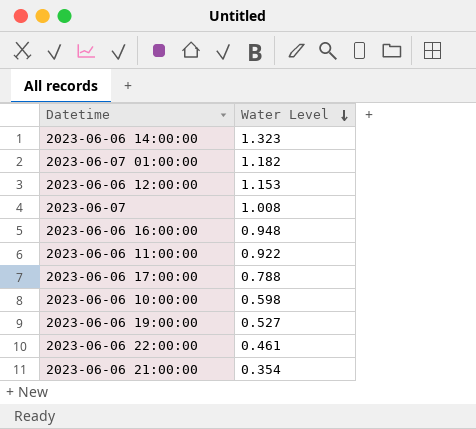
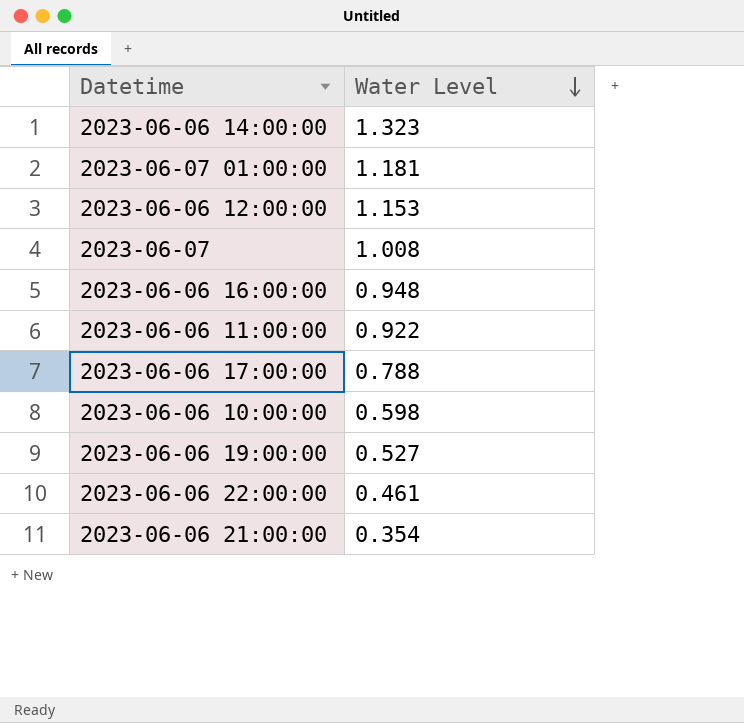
2023-06-07 01:00:00 | Water Level: 1.182 -> 1.181

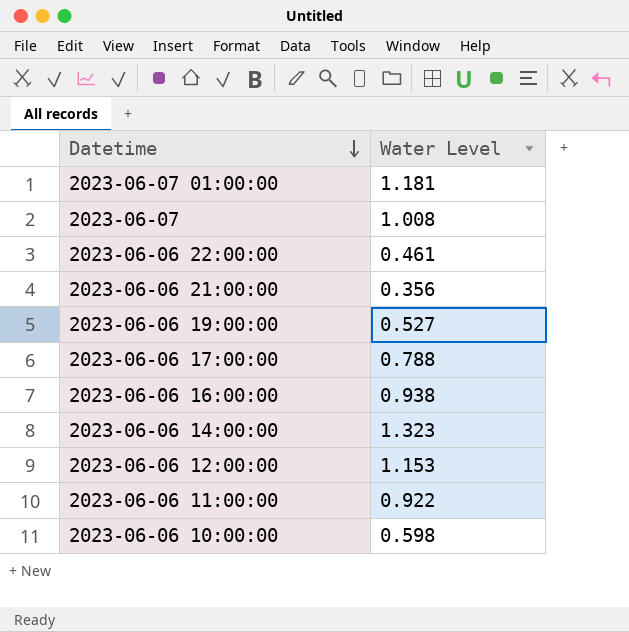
row order: Water Level descending -> Datetime descending
2023-06-06 21:00:00 | Water Level: 0.354 -> 0.356
2023-06-06 16:00:00 | Water Level: 0.948 -> 0.938

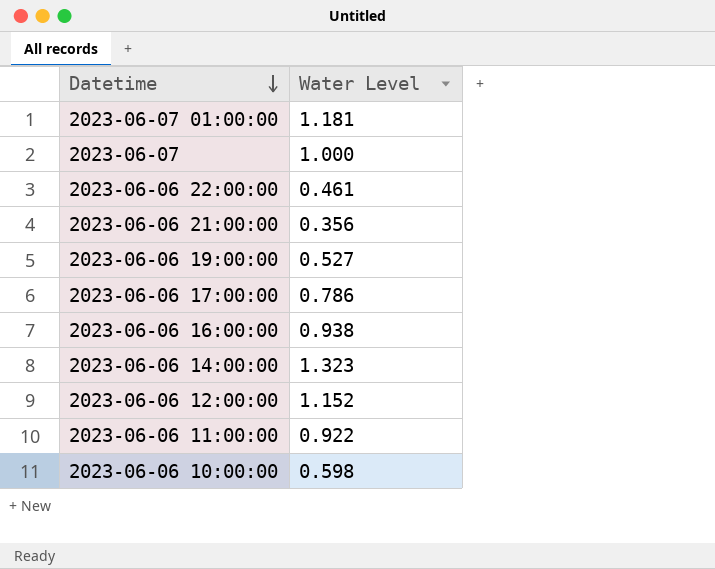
2023-06-07 | Water Level: 1.008 -> 1.000
2023-06-06 17:00:00 | Water Level: 0.788 -> 0.786
2023-06-06 12:00:00 | Water Level: 1.153 -> 1.152

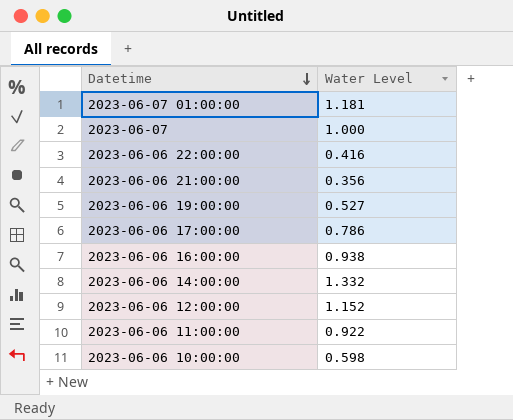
2023-06-06 22:00:00 | Water Level: 0.461 -> 0.416
2023-06-06 14:00:00 | Water Level: 1.323 -> 1.332

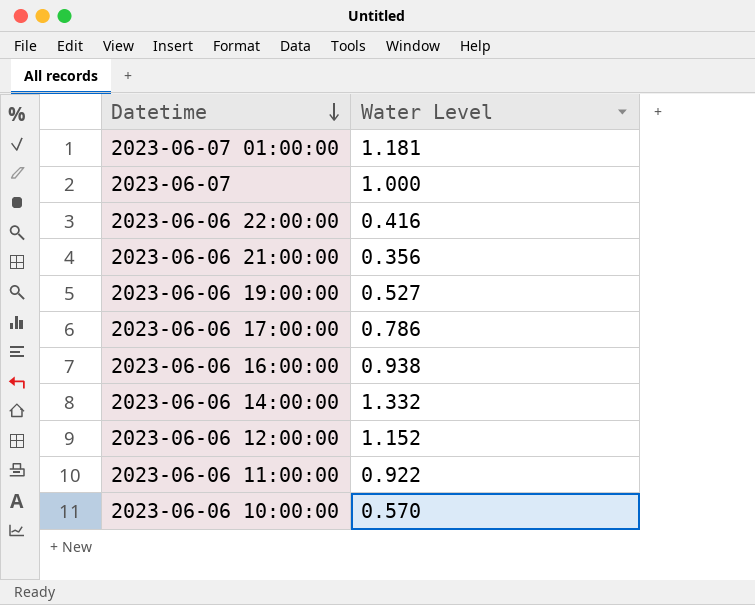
2023-06-06 10:00:00 | Water Level: 0.598 -> 0.570

